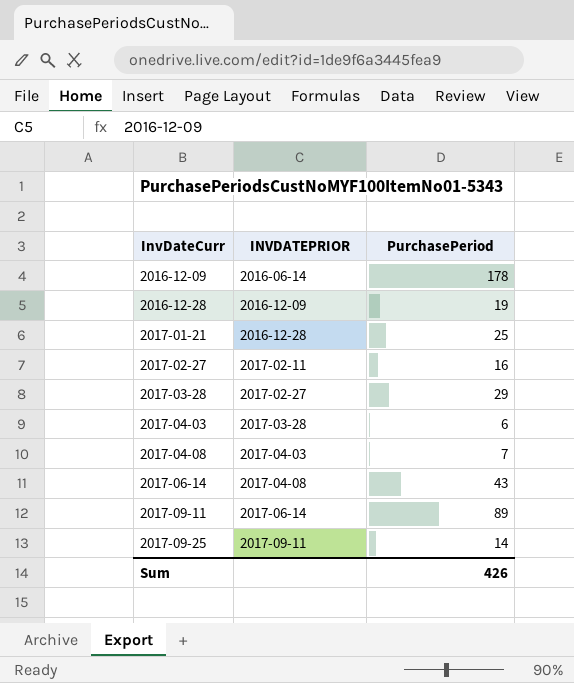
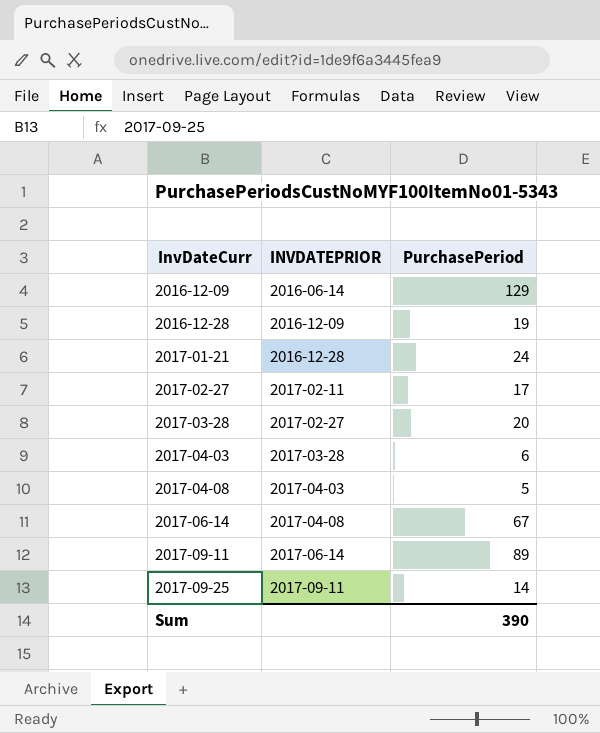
2016-12-09 | PurchasePeriod: 178 -> 129
2017-01-21 | PurchasePeriod: 25 -> 24
2017-02-27 | PurchasePeriod: 16 -> 17
2017-03-28 | PurchasePeriod: 29 -> 20
2017-04-08 | PurchasePeriod: 7 -> 5
2017-06-14 | PurchasePeriod: 43 -> 67
Sum | PurchasePeriod: 426 -> 390

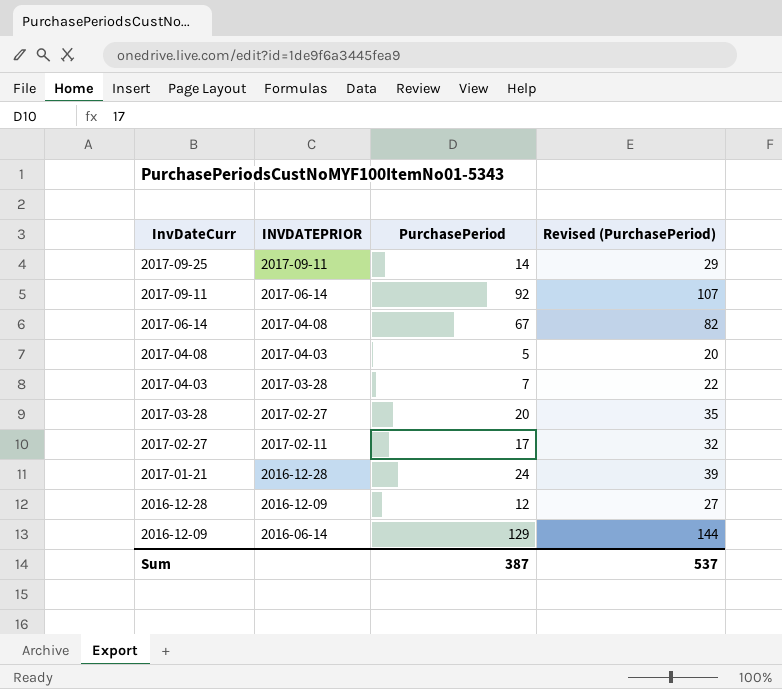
row order: InvDateCurr ascending -> InvDateCurr descending
column Revised (PurchasePeriod) | formula: none -> [PurchasePeriod] + 15
2017-09-11 | PurchasePeriod: 89 -> 92
2017-04-03 | PurchasePeriod: 6 -> 7
2016-12-28 | PurchasePeriod: 19 -> 12
Sum | PurchasePeriod: 390 -> 387

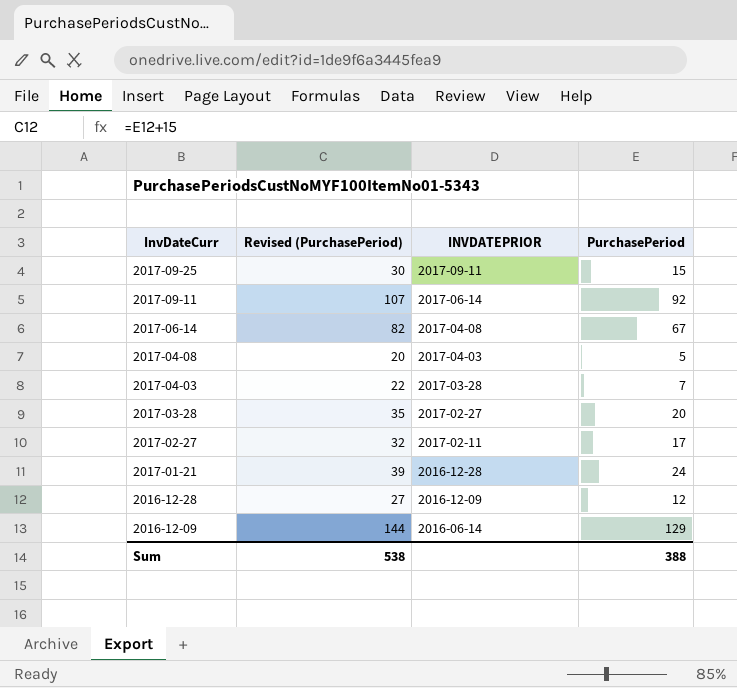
column Revised (PurchasePeriod) | position: 4 -> 2
2017-09-25 | Revised (PurchasePeriod): 29 -> 30
2017-09-25 | PurchasePeriod: 14 -> 15
Sum | Revised (PurchasePeriod): 537 -> 538
Sum | PurchasePeriod: 387 -> 388

